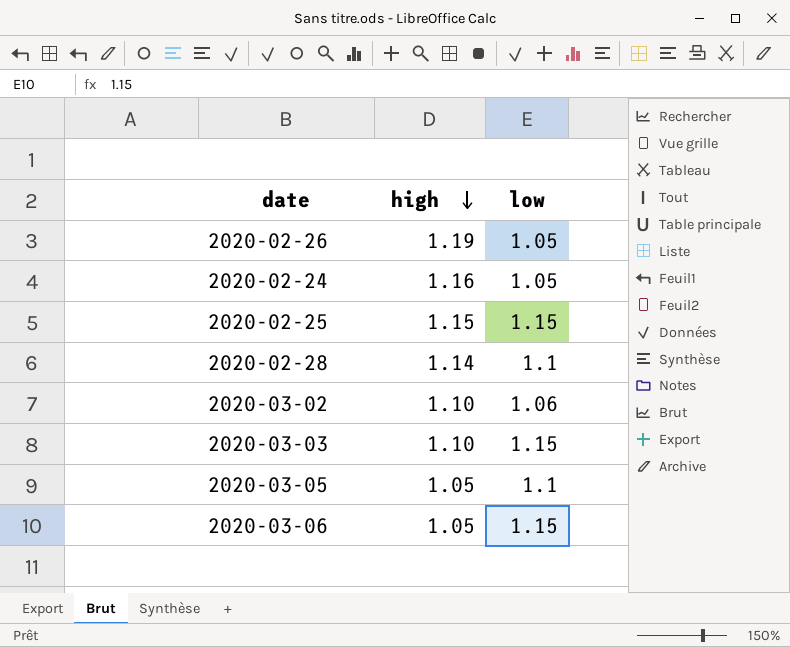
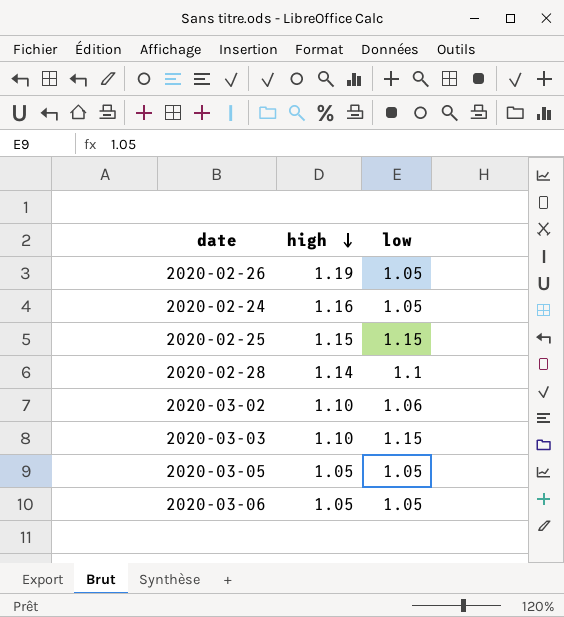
2020-03-05 | low: 1.1 -> 1.05
2020-03-06 | low: 1.15 -> 1.05

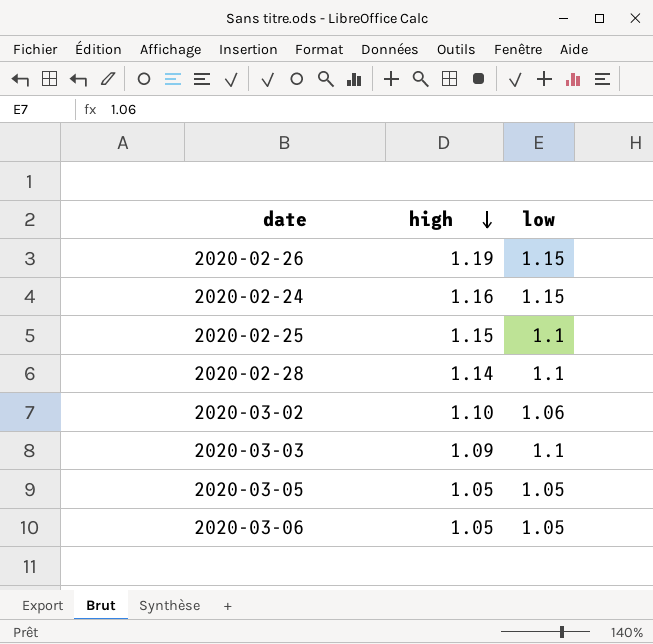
2020-02-26 | low: 1.05 -> 1.15
2020-02-24 | low: 1.05 -> 1.15
2020-02-25 | low: 1.15 -> 1.1
2020-03-03 | high: 1.10 -> 1.09
2020-03-03 | low: 1.15 -> 1.1

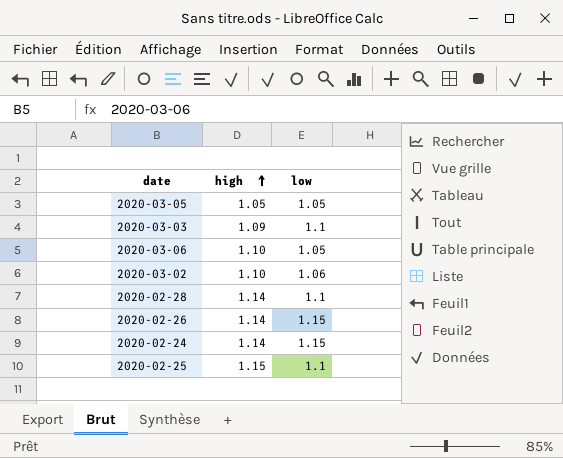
row order: high descending -> high ascending
2020-03-06 | high: 1.05 -> 1.10
2020-02-26 | high: 1.19 -> 1.14
2020-02-24 | high: 1.16 -> 1.14

